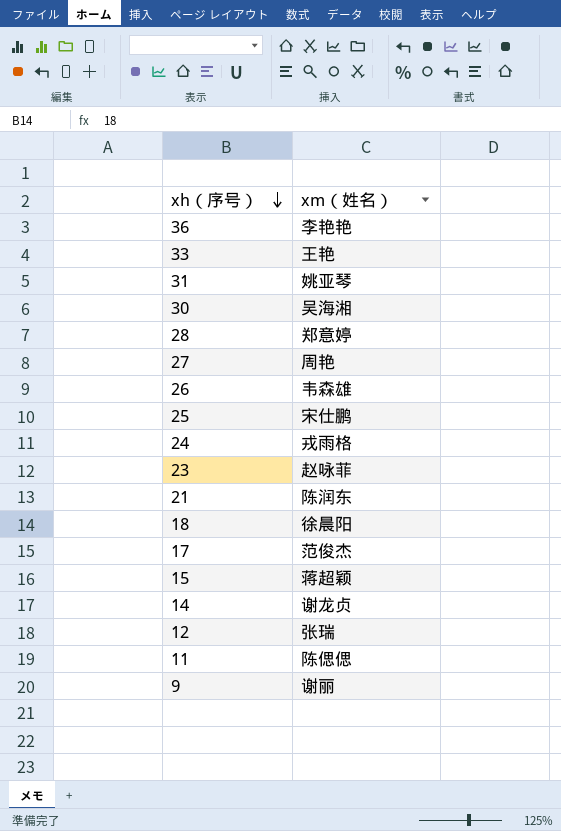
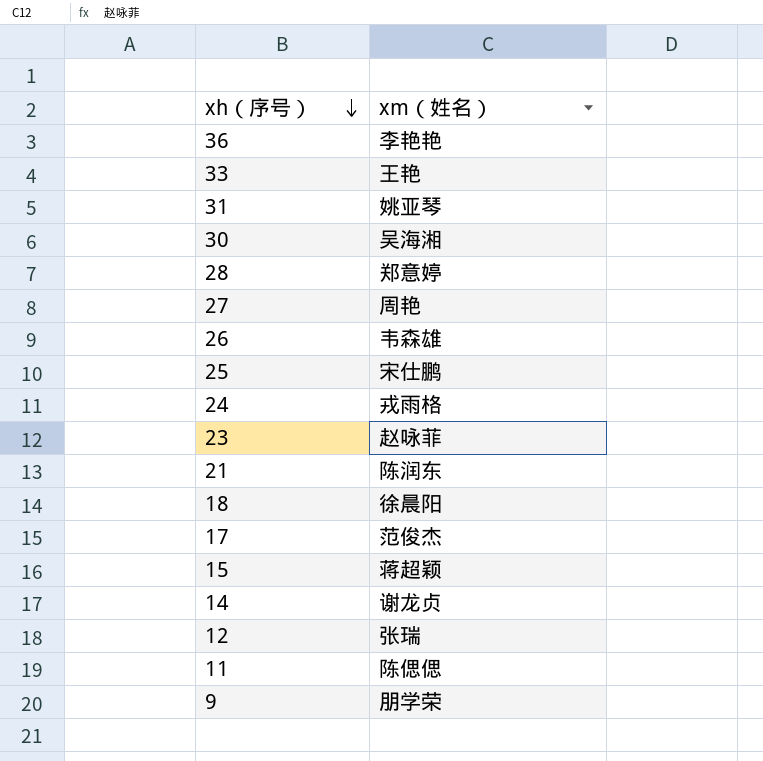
9 | xm（姓名）: 谢丽 -> 朋学荣

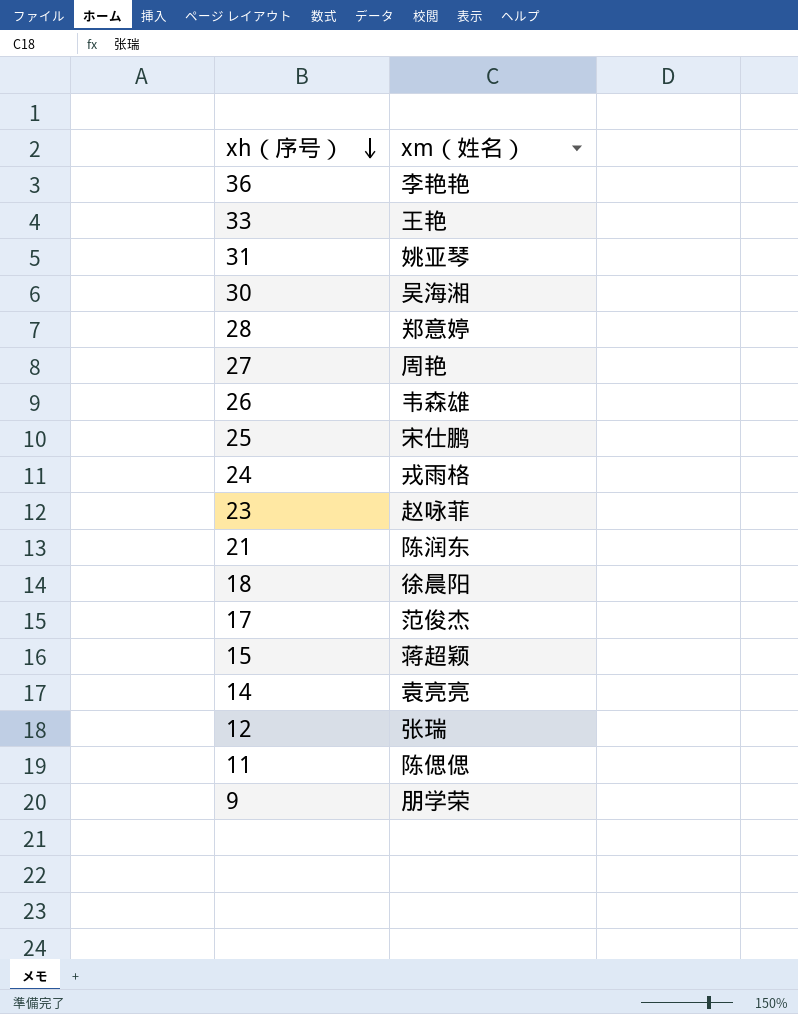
14 | xm（姓名）: 谢龙贞 -> 袁亮亮

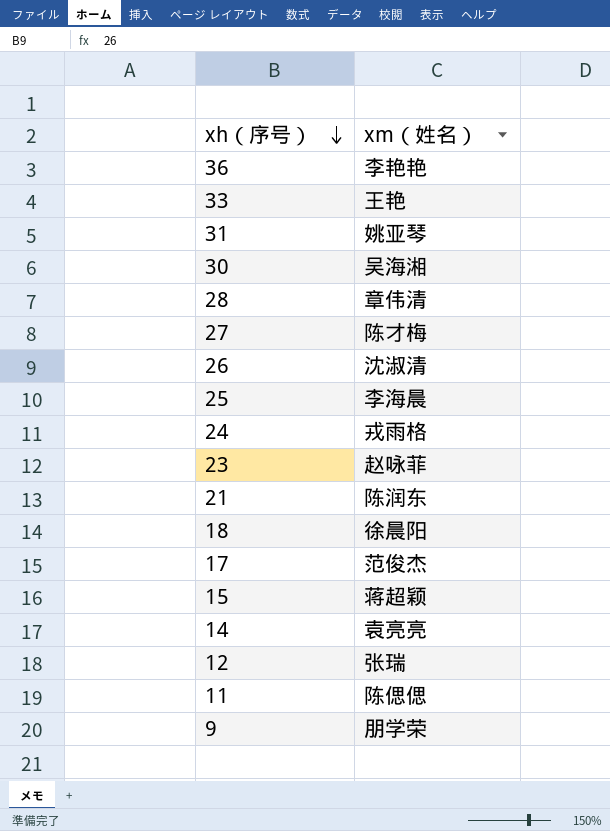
28 | xm（姓名）: 郑意婷 -> 章伟清
27 | xm（姓名）: 周艳 -> 陈才梅
26 | xm（姓名）: 韦森雄 -> 沈淑清
25 | xm（姓名）: 宋仕鹏 -> 李海晨

